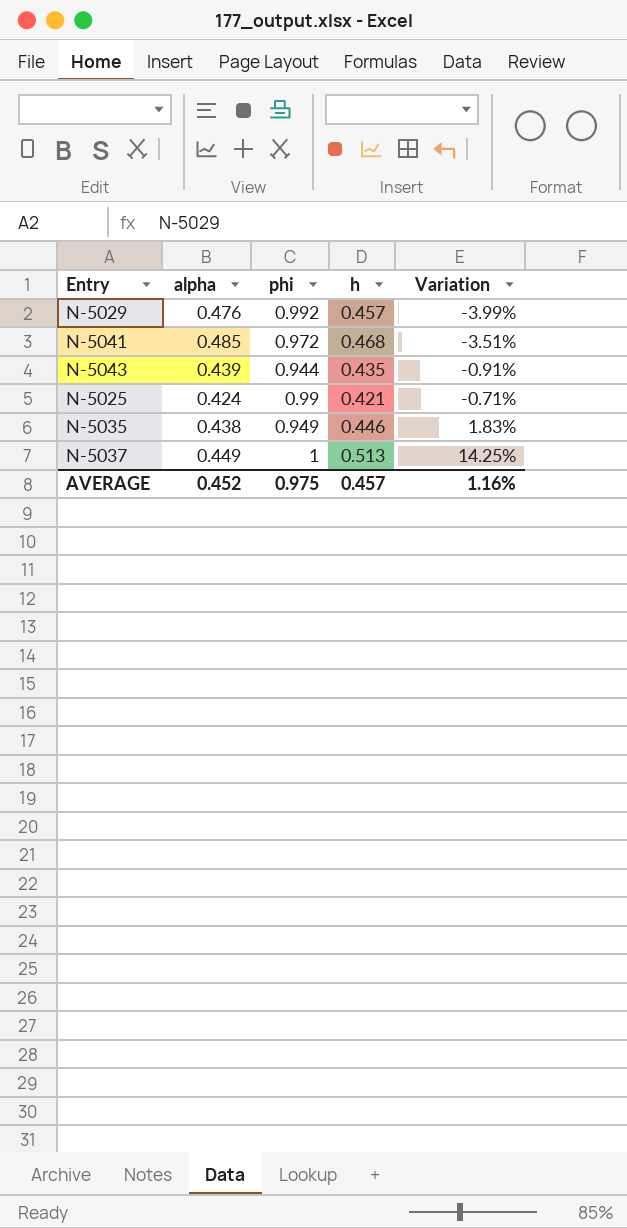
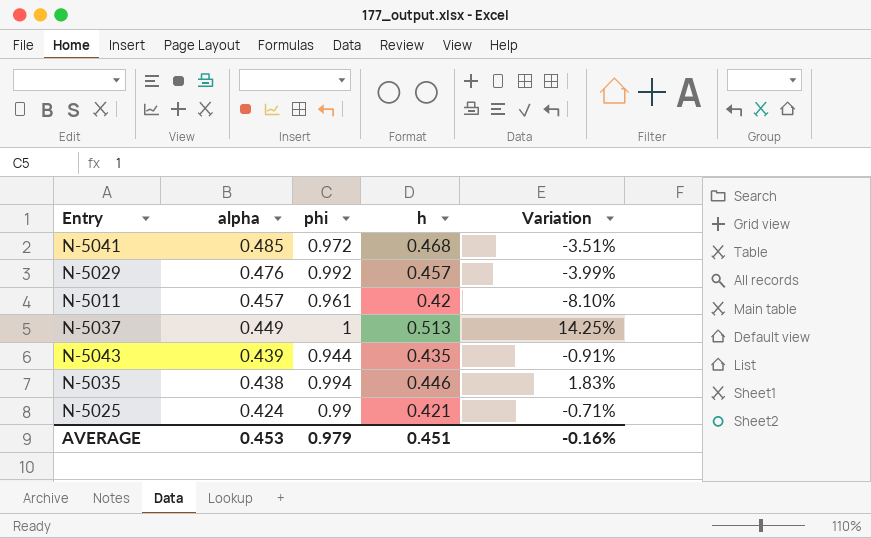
row order: Variation ascending -> alpha descending
row N-5011: none -> 0.457 | 0.961 | 0.42 | -8.10%
N-5035 | phi: 0.949 -> 0.994
AVERAGE | alpha: 0.452 -> 0.453
AVERAGE | phi: 0.975 -> 0.979
AVERAGE | h: 0.457 -> 0.451
AVERAGE | Variation: 1.16% -> -0.16%

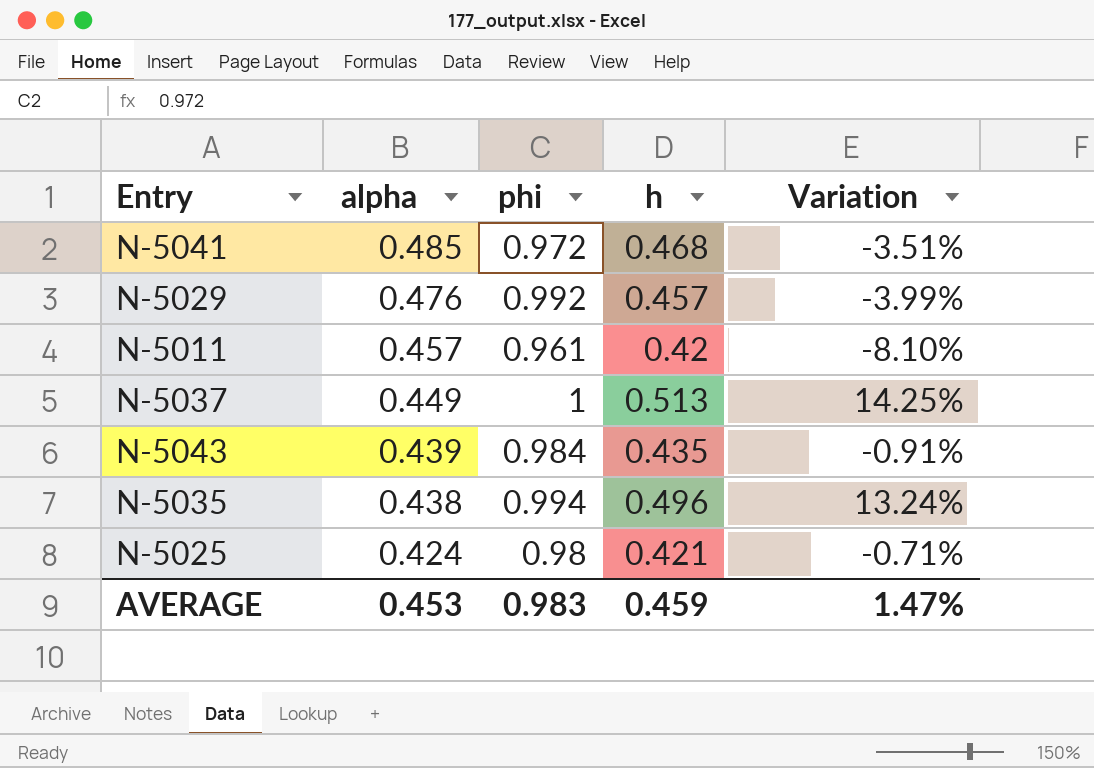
N-5043 | phi: 0.944 -> 0.984
N-5035 | h: 0.446 -> 0.496
N-5035 | Variation: 1.83% -> 13.24%
N-5025 | phi: 0.99 -> 0.98
AVERAGE | phi: 0.979 -> 0.983
AVERAGE | h: 0.451 -> 0.459
AVERAGE | Variation: -0.16% -> 1.47%

